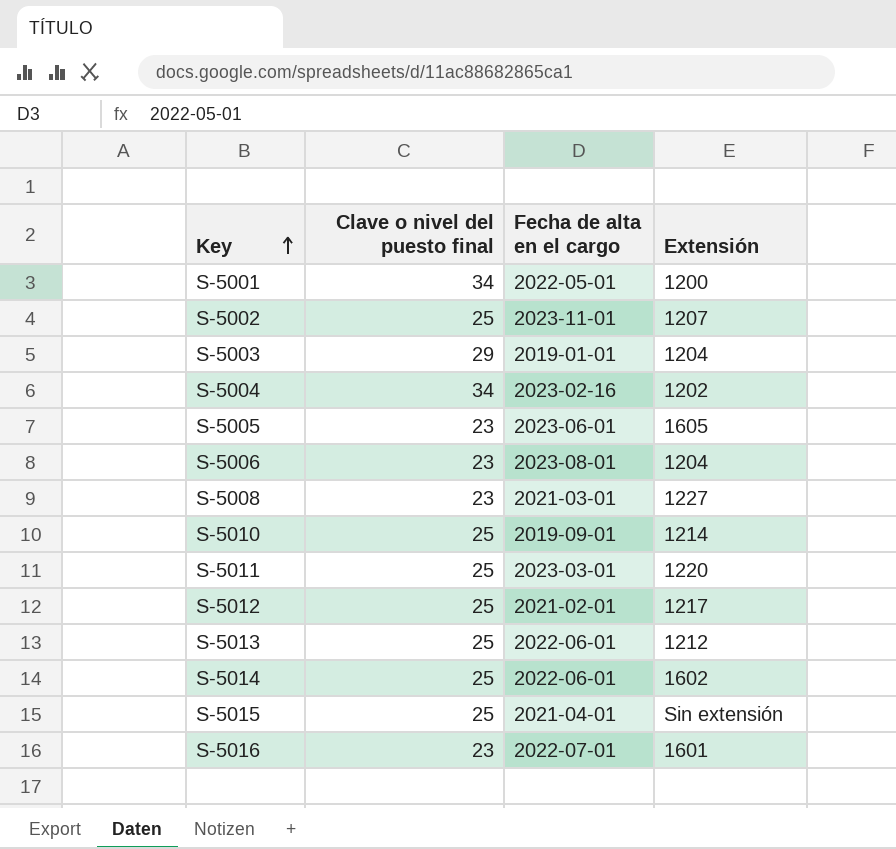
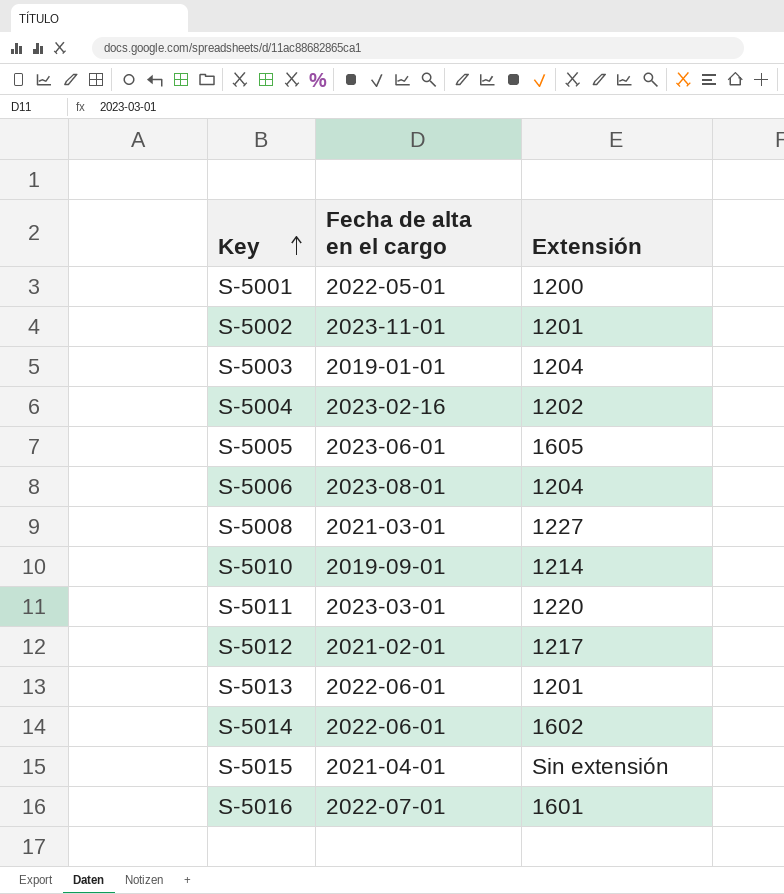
column Clave o nivel del puesto final | position: 2 -> none
S-5002 | Extensión: 1207 -> 1201
S-5013 | Extensión: 1212 -> 1201

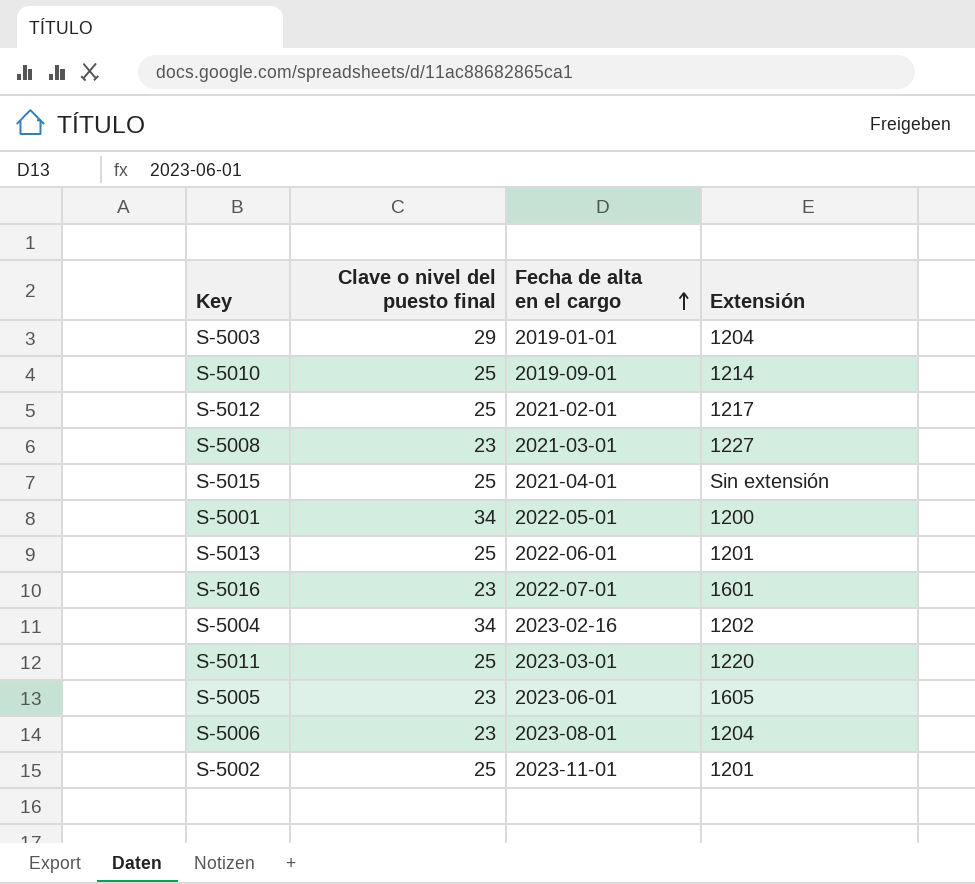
row order: Key ascending -> Fecha de alta en el cargo ascending
column Clave o nivel del puesto final | position: none -> 2
row S-5014: 2022-06-01 | 1602 -> none

